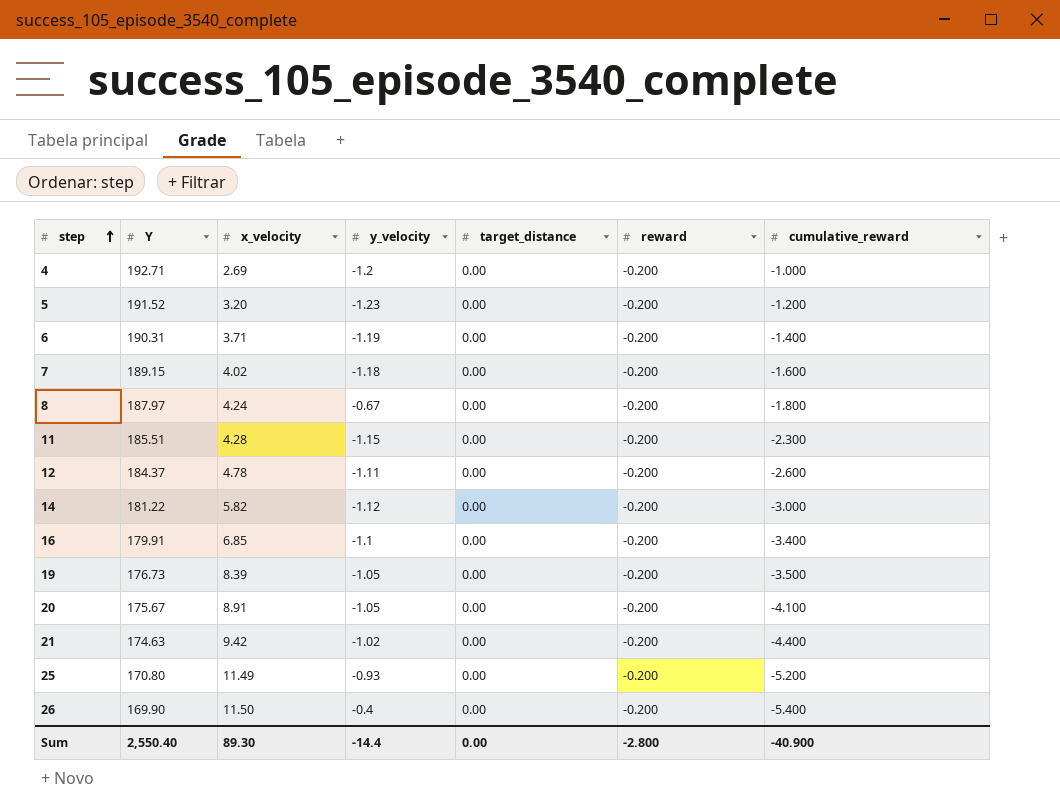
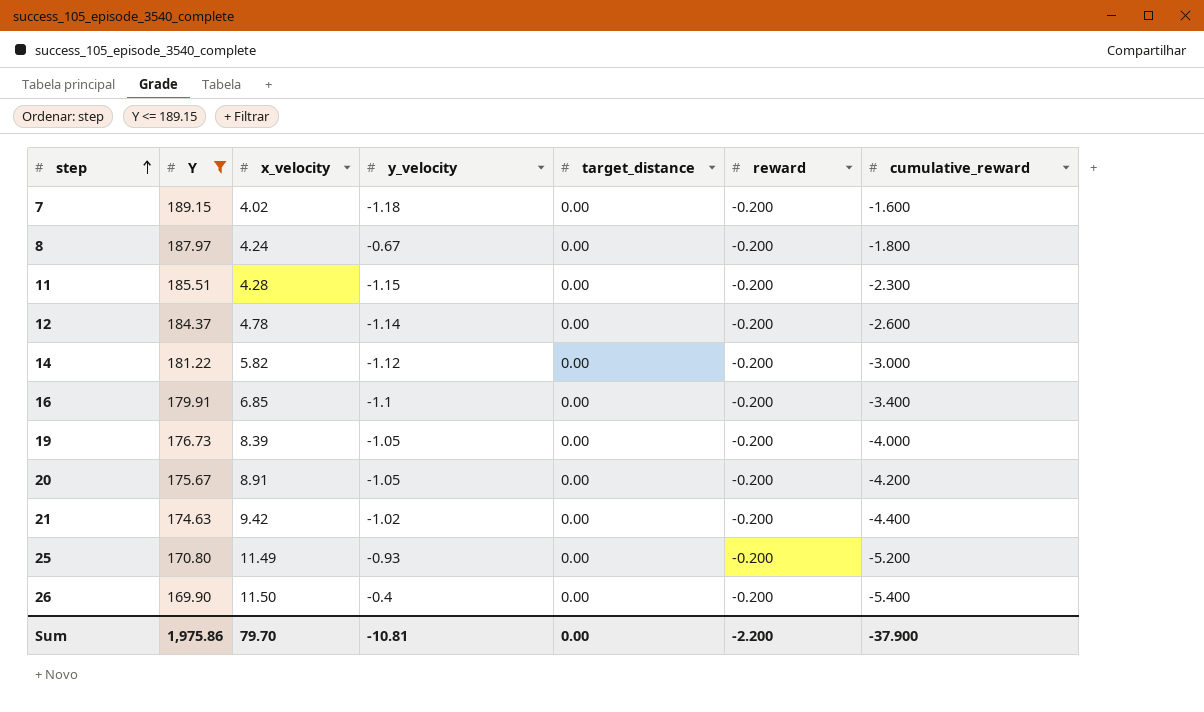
filter: none -> Y <= 189.15
12 | y_velocity: -1.11 -> -1.14
19 | cumulative_reward: -3.500 -> -4.000
20 | cumulative_reward: -4.100 -> -4.200
Sum | Y: 2,550.40 -> 1,975.86
Sum | x_velocity: 89.30 -> 79.70
Sum | y_velocity: -14.4 -> -10.81
Sum | reward: -2.800 -> -2.200
Sum | cumulative_reward: -40.900 -> -37.900

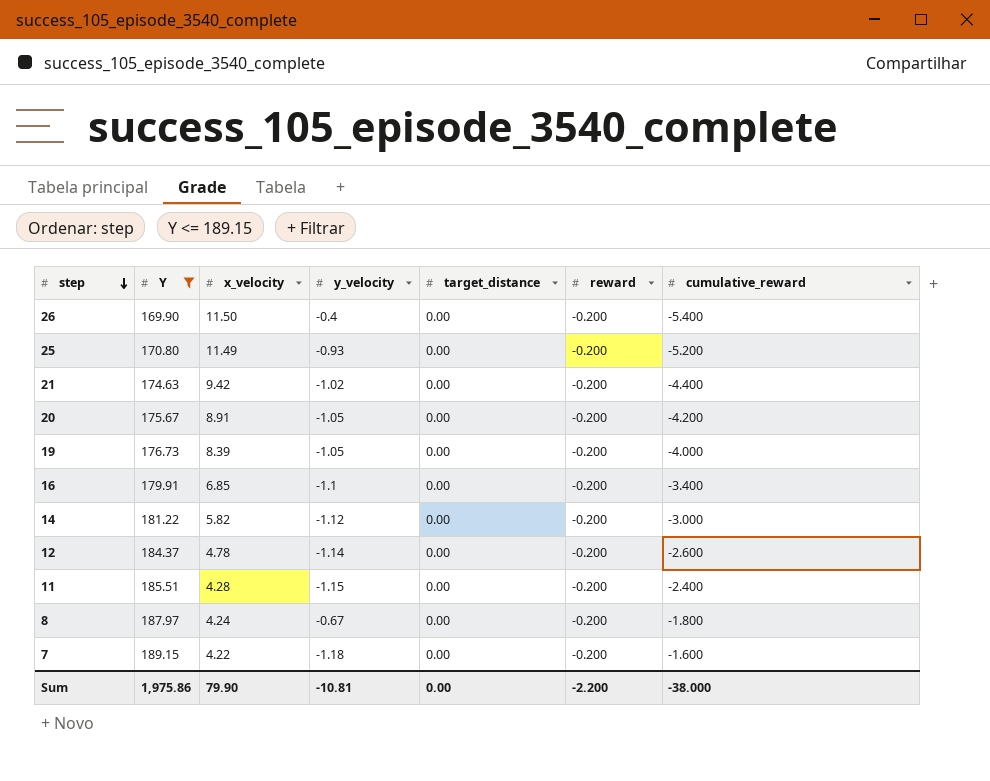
row order: step ascending -> step descending
11 | cumulative_reward: -2.300 -> -2.400
7 | x_velocity: 4.02 -> 4.22
Sum | x_velocity: 79.70 -> 79.90
Sum | cumulative_reward: -37.900 -> -38.000

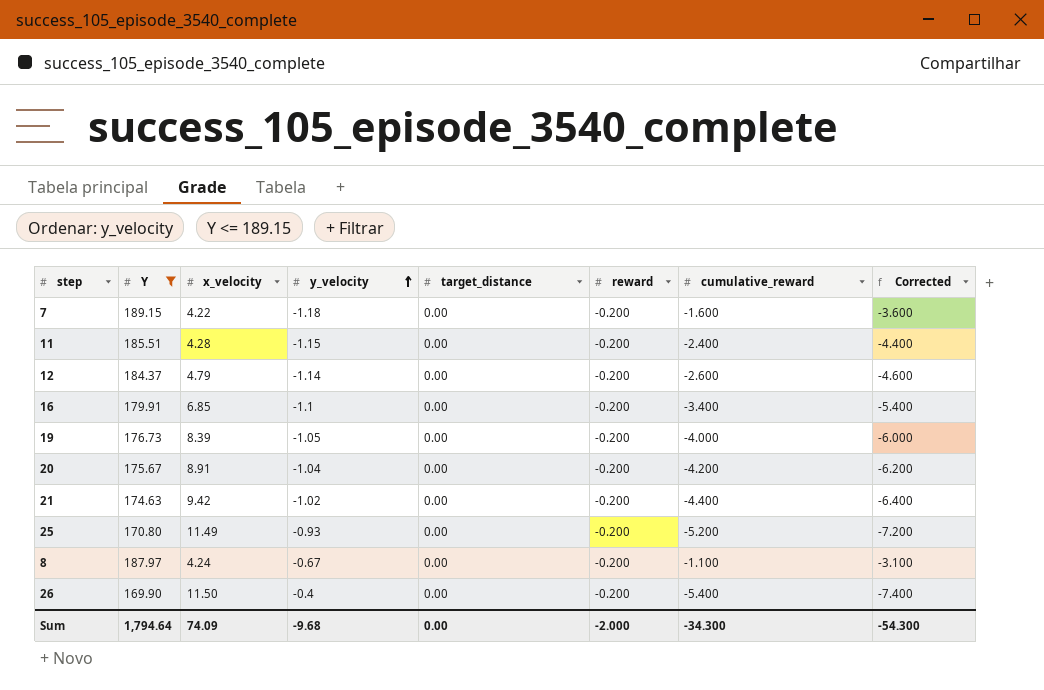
row order: step descending -> y_velocity ascending
column Corrected | formula: none -> [cumulative_reward] - 2
row 14: 181.22 | 5.82 | -1.12 | 0.00 | -0.200 | -3.000 -> none
12 | x_velocity: 4.78 -> 4.79
20 | y_velocity: -1.05 -> -1.04
8 | cumulative_reward: -1.800 -> -1.100
Sum | Y: 1,975.86 -> 1,794.64
Sum | x_velocity: 79.90 -> 74.09
Sum | y_velocity: -10.81 -> -9.68
Sum | reward: -2.200 -> -2.000
Sum | cumulative_reward: -38.000 -> -34.300

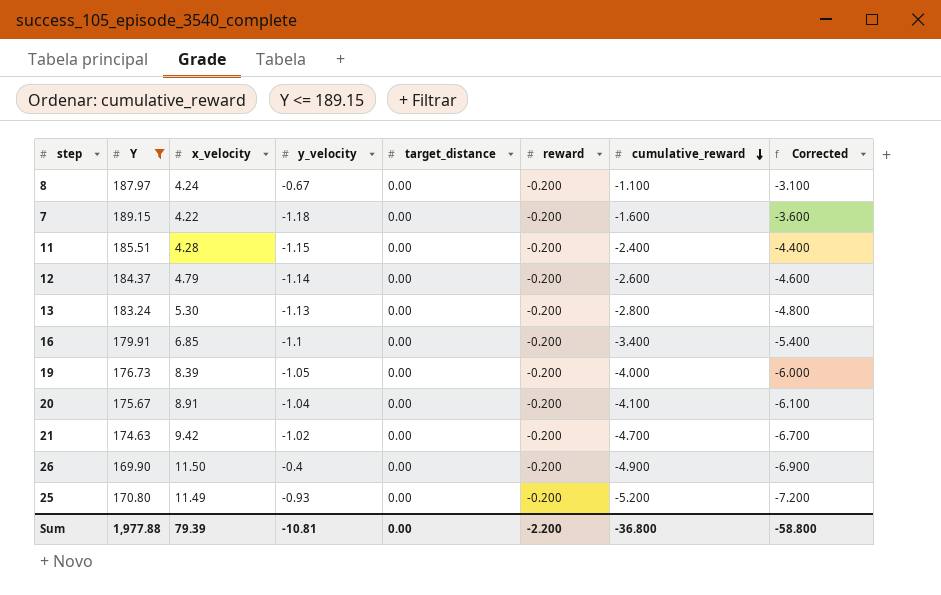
row order: y_velocity ascending -> cumulative_reward descending
row 13: none -> 183.24 | 5.30 | -1.13 | 0.00 | -0.200 | -2.800 | -4.800
20 | cumulative_reward: -4.200 -> -4.100
20 | Corrected: -6.200 -> -6.100
21 | cumulative_reward: -4.400 -> -4.700
21 | Corrected: -6.400 -> -6.700
26 | cumulative_reward: -5.400 -> -4.900
26 | Corrected: -7.400 -> -6.900
Sum | Y: 1,794.64 -> 1,977.88
Sum | x_velocity: 74.09 -> 79.39
Sum | y_velocity: -9.68 -> -10.81
Sum | reward: -2.000 -> -2.200
Sum | cumulative_reward: -34.300 -> -36.800
Sum | Corrected: -54.300 -> -58.800

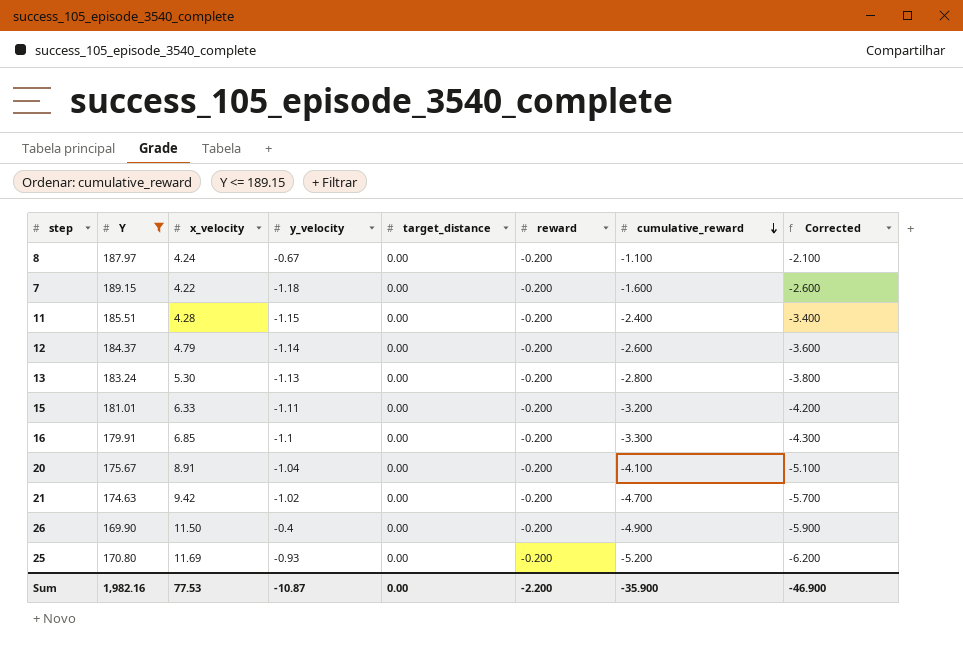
column Corrected | formula: [cumulative_reward] - 2 -> [cumulative_reward] - 1
row 19: 176.73 | 8.39 | -1.05 | 0.00 | -0.200 | -4.000 | -6.000 -> none
row 15: none -> 181.01 | 6.33 | -1.11 | 0.00 | -0.200 | -3.200 | -4.200
16 | cumulative_reward: -3.400 -> -3.300
25 | x_velocity: 11.49 -> 11.69
Sum | Y: 1,977.88 -> 1,982.16
Sum | x_velocity: 79.39 -> 77.53
Sum | y_velocity: -10.81 -> -10.87
Sum | cumulative_reward: -36.800 -> -35.900
Sum | Corrected: -58.800 -> -46.900

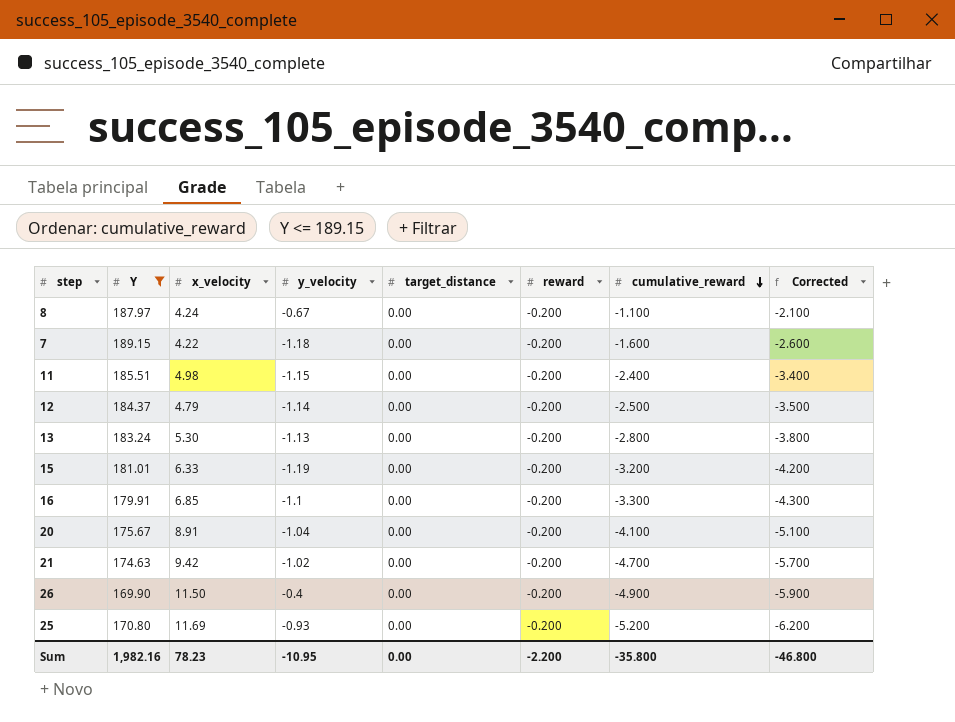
11 | x_velocity: 4.28 -> 4.98
12 | cumulative_reward: -2.600 -> -2.500
12 | Corrected: -3.600 -> -3.500
15 | y_velocity: -1.11 -> -1.19
Sum | x_velocity: 77.53 -> 78.23
Sum | y_velocity: -10.87 -> -10.95
Sum | cumulative_reward: -35.900 -> -35.800
Sum | Corrected: -46.900 -> -46.800

